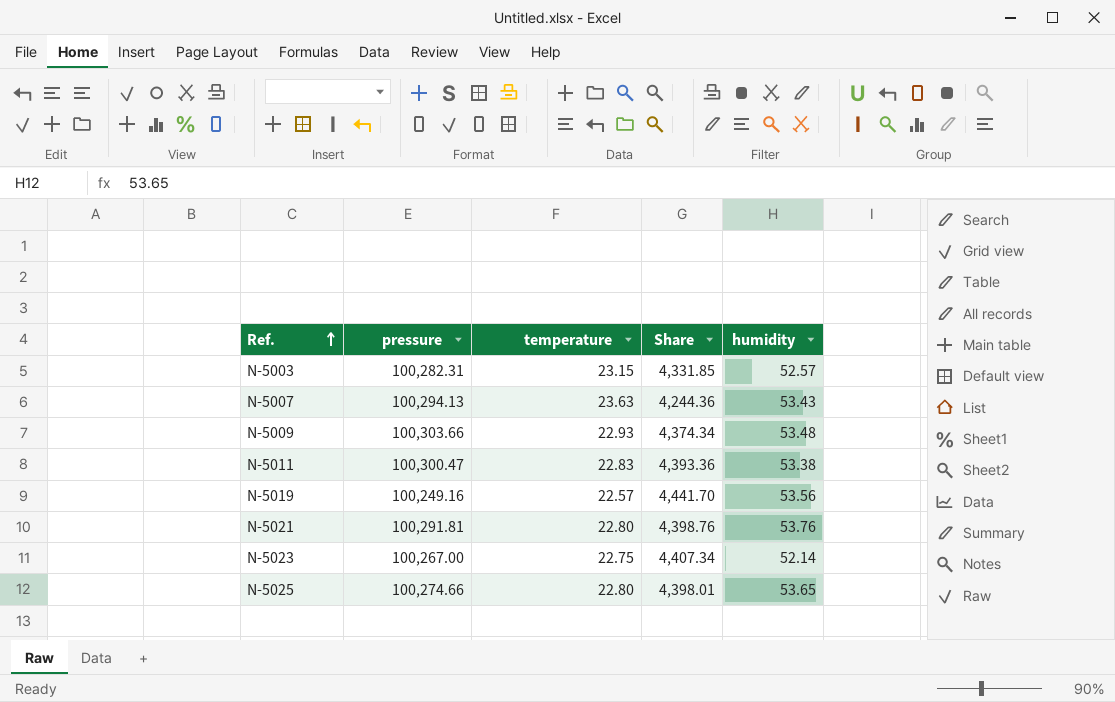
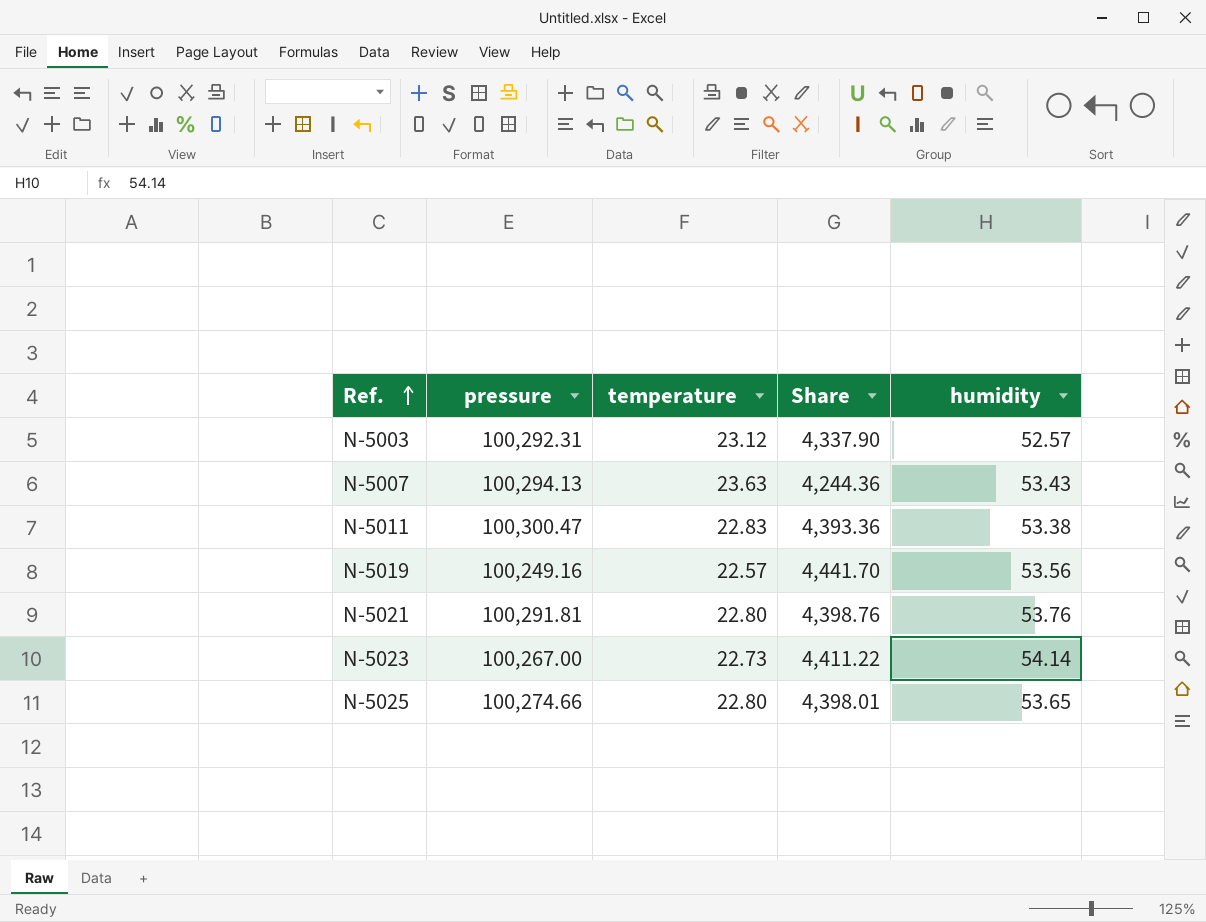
row N-5009: 100,303.66 | 22.93 | 4,374.34 | 53.48 -> none
N-5003 | pressure: 100,282.31 -> 100,292.31
N-5003 | temperature: 23.15 -> 23.12
N-5003 | Share: 4,331.85 -> 4,337.90
N-5023 | temperature: 22.75 -> 22.73
N-5023 | Share: 4,407.34 -> 4,411.22
N-5023 | humidity: 52.14 -> 54.14

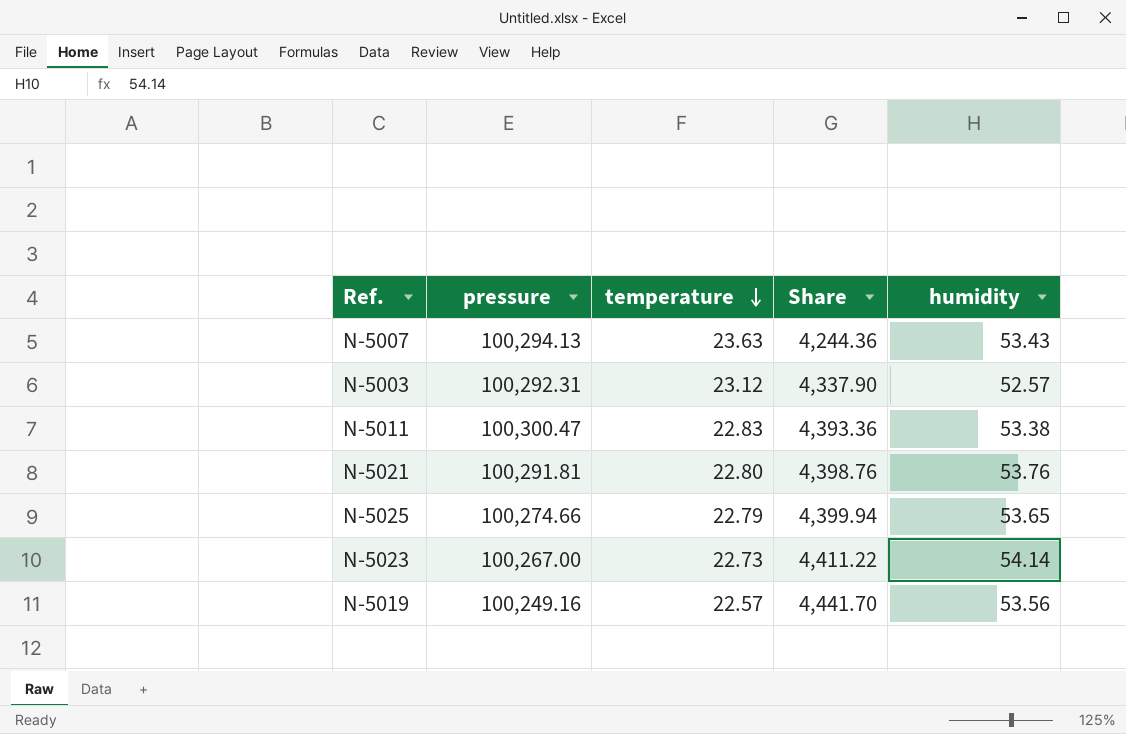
row order: Ref. ascending -> temperature descending
N-5025 | temperature: 22.80 -> 22.79
N-5025 | Share: 4,398.01 -> 4,399.94

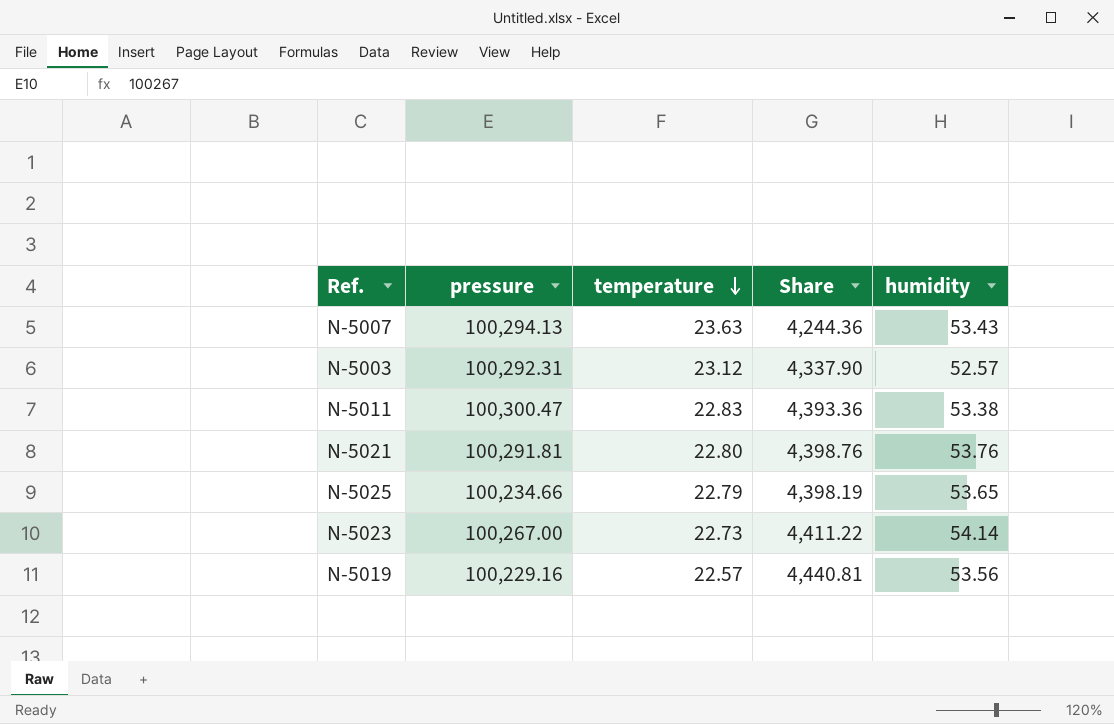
N-5025 | pressure: 100,274.66 -> 100,234.66
N-5025 | Share: 4,399.94 -> 4,398.19
N-5019 | pressure: 100,249.16 -> 100,229.16
N-5019 | Share: 4,441.70 -> 4,440.81

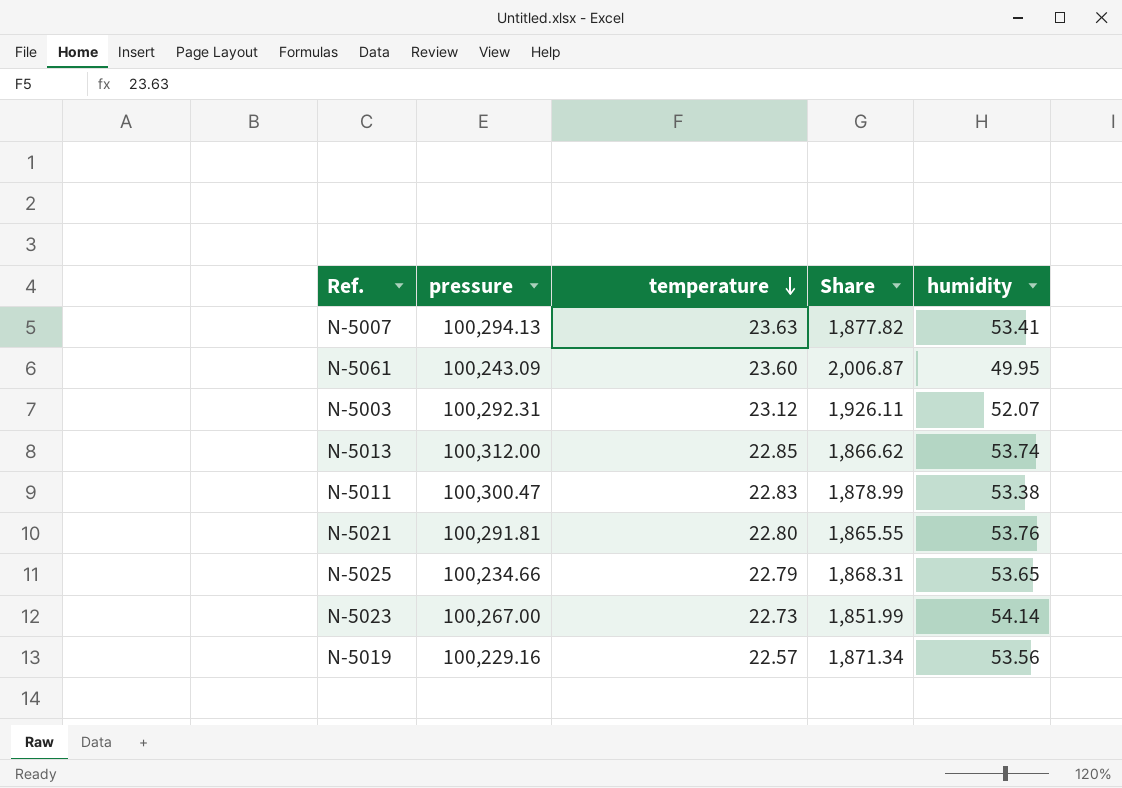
column Share | formula: [pressure] / [temperature] -> [pressure] / [humidity]
N-5007 | humidity: 53.43 -> 53.41
row N-5061: none -> 100,243.09 | 23.60 | 2,006.87 | 49.95
N-5003 | humidity: 52.57 -> 52.07
row N-5013: none -> 100,312.00 | 22.85 | 1,866.62 | 53.74

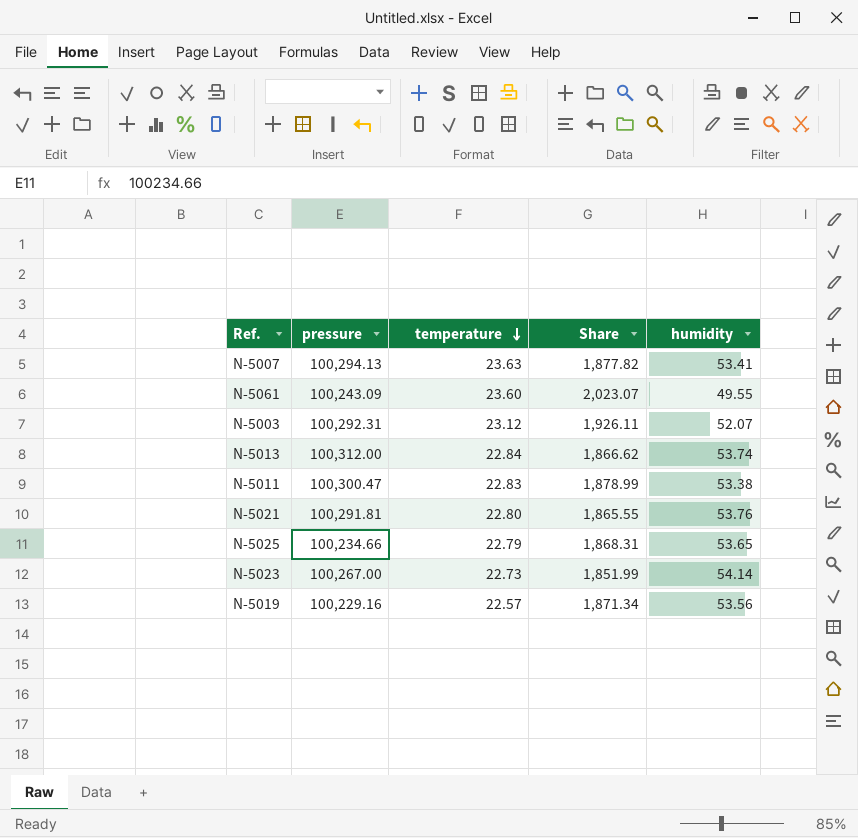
N-5061 | Share: 2,006.87 -> 2,023.07
N-5061 | humidity: 49.95 -> 49.55
N-5013 | temperature: 22.85 -> 22.84

